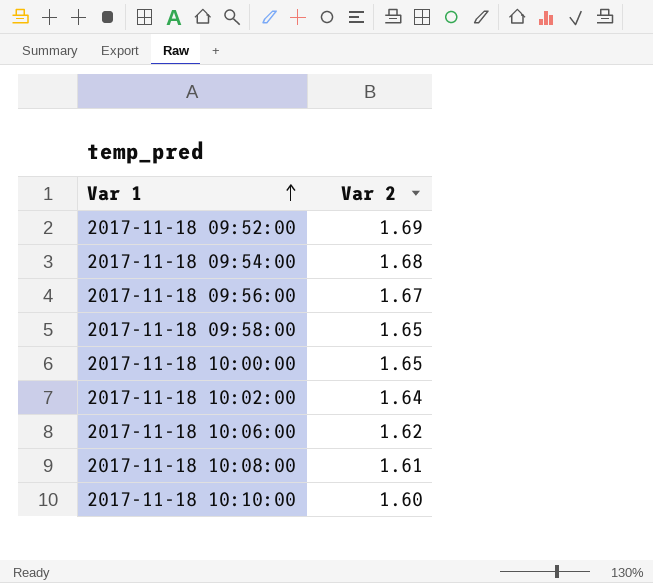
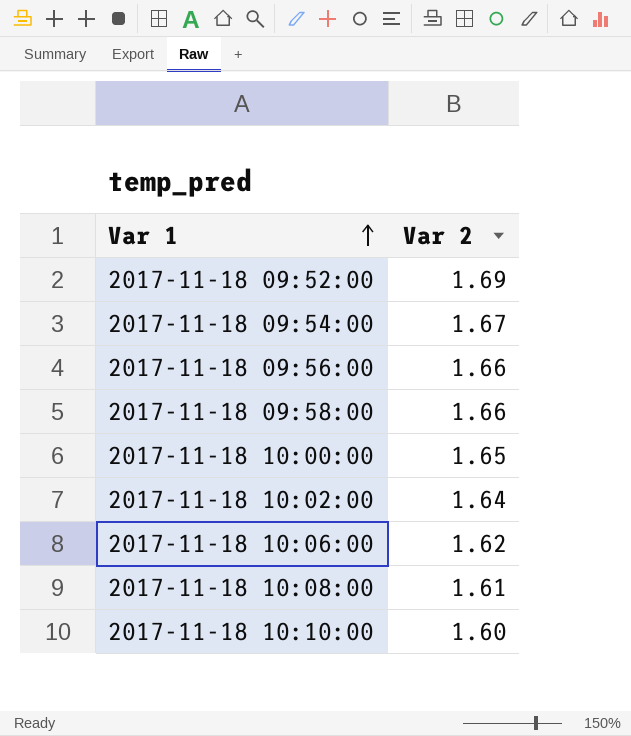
2017-11-18 09:54:00 | Var 2: 1.68 -> 1.67
2017-11-18 09:56:00 | Var 2: 1.67 -> 1.66
2017-11-18 09:58:00 | Var 2: 1.65 -> 1.66

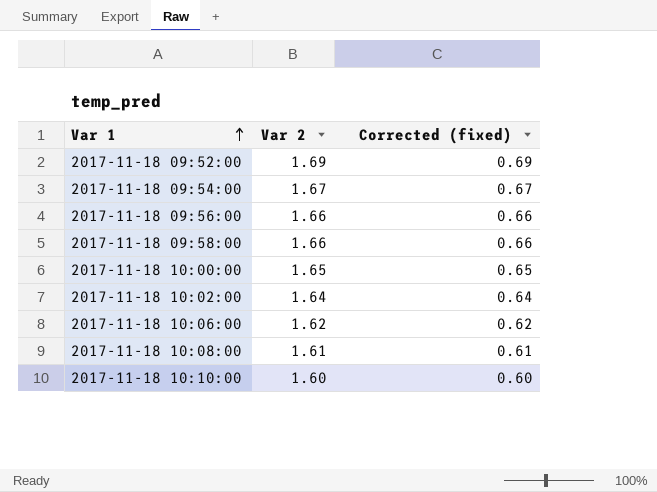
column Corrected (fixed) | formula: none -> [Var 2] - 1

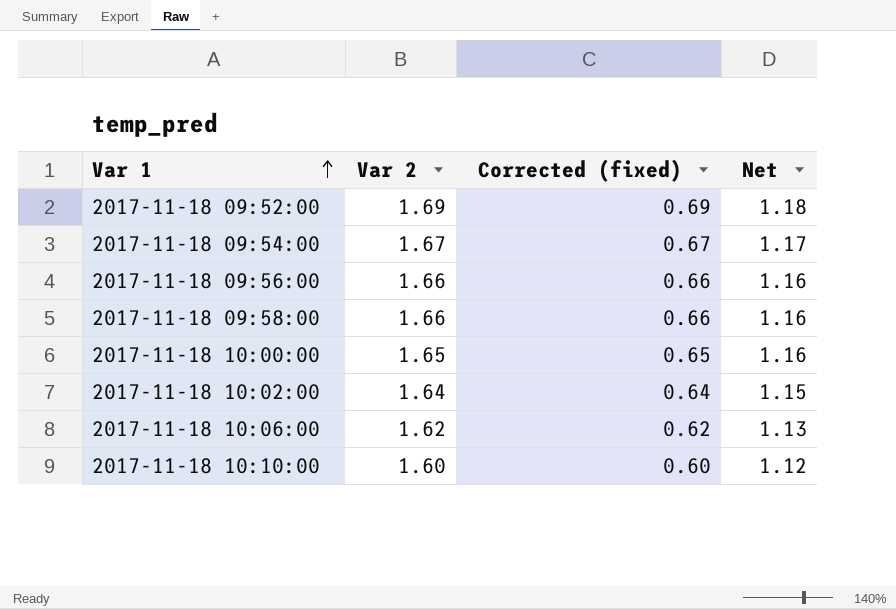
column Net | formula: none -> [Var 2] * 0.7
row 2017-11-18 10:08:00: 1.61 | 0.61 -> none

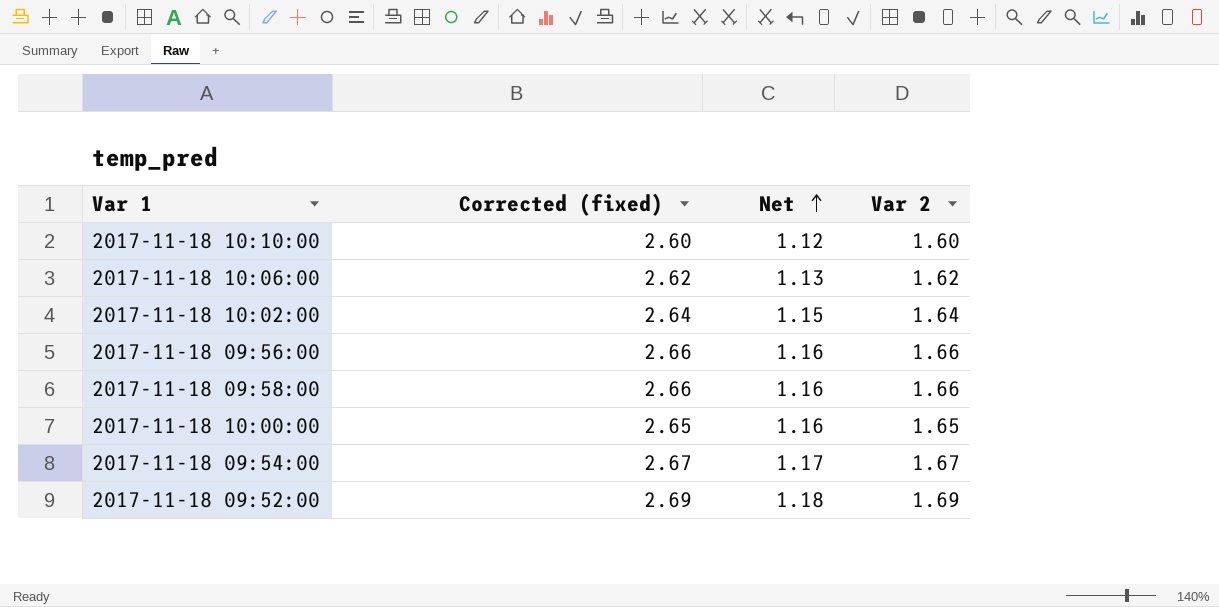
row order: Var 1 ascending -> Net ascending
column Corrected (fixed) | formula: [Var 2] - 1 -> [Var 2] + 1
column Var 2 | position: 2 -> 4

